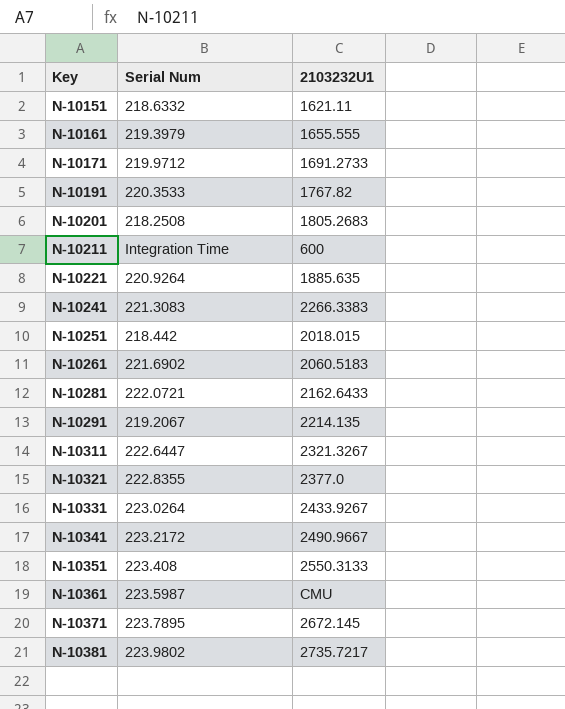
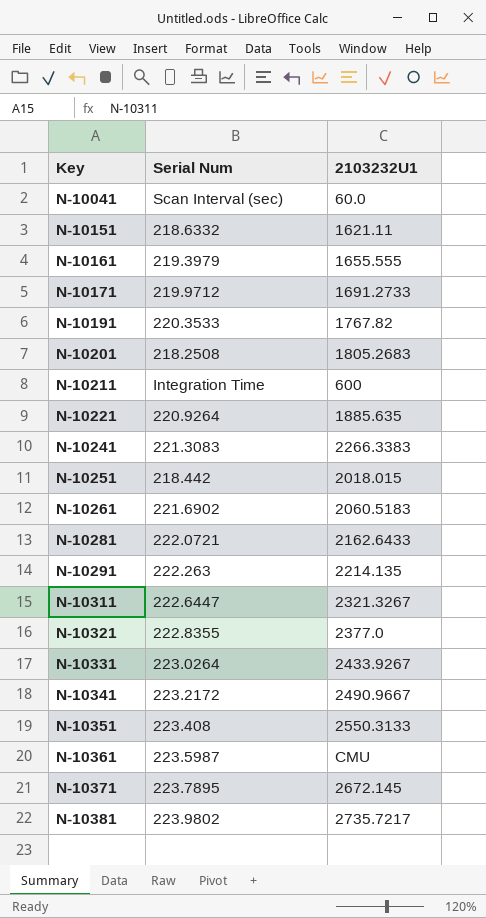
row N-10041: none -> Scan Interval (sec) | 60.0
N-10291 | Serial Num: 219.2067 -> 222.263

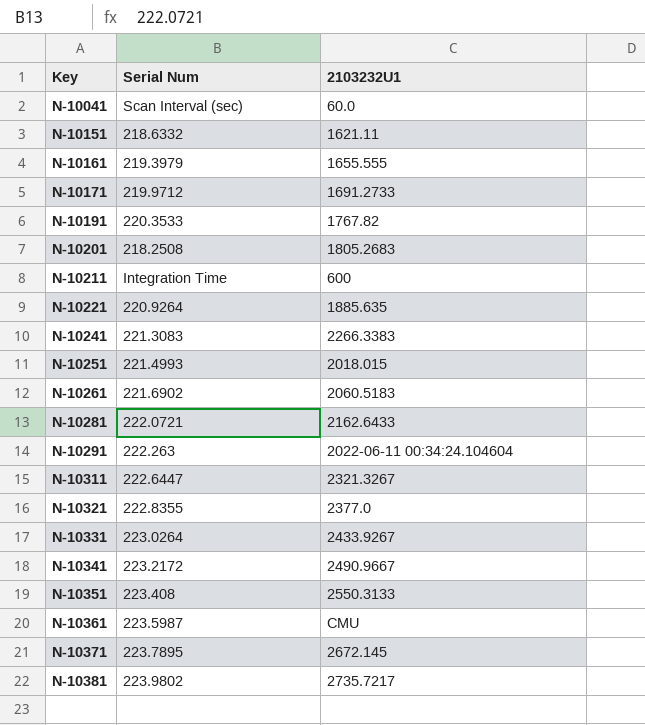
N-10251 | Serial Num: 218.442 -> 221.4993
N-10291 | 2103232U1: 2214.135 -> 2022-06-11 00:34:24.104604

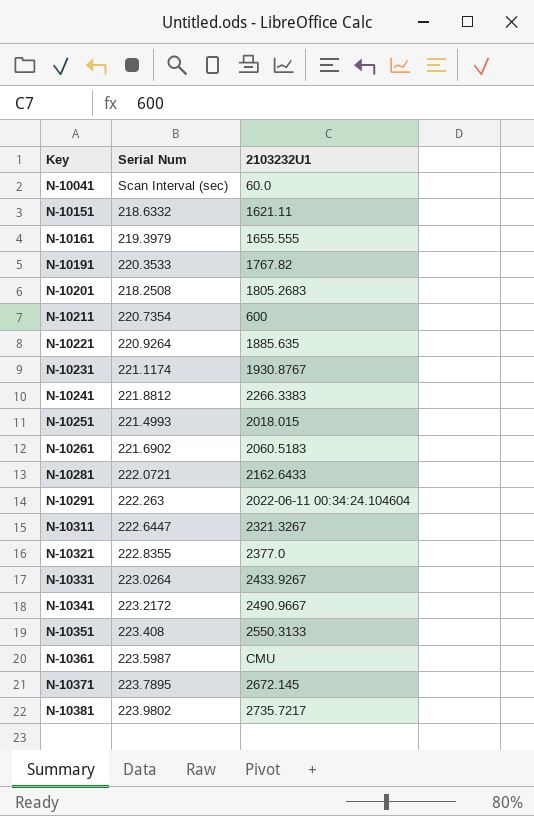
row N-10171: 219.9712 | 1691.2733 -> none
N-10211 | Serial Num: Integration Time -> 220.7354
row N-10231: none -> 221.1174 | 1930.8767
N-10241 | Serial Num: 221.3083 -> 221.8812

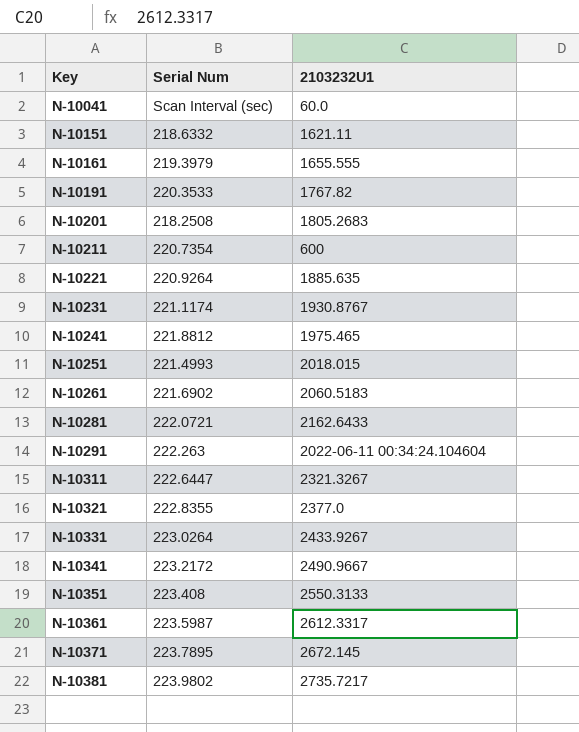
N-10241 | 2103232U1: 2266.3383 -> 1975.465
N-10361 | 2103232U1: CMU -> 2612.3317

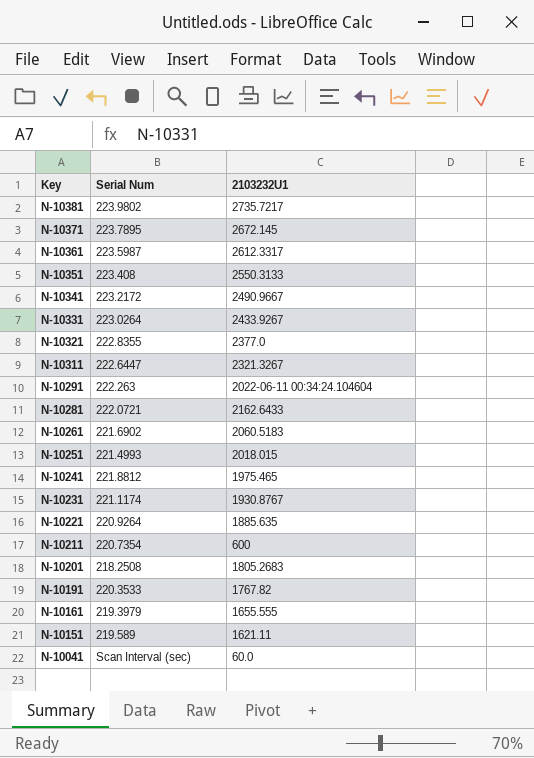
row order: Key ascending -> Key descending
N-10151 | Serial Num: 218.6332 -> 219.589

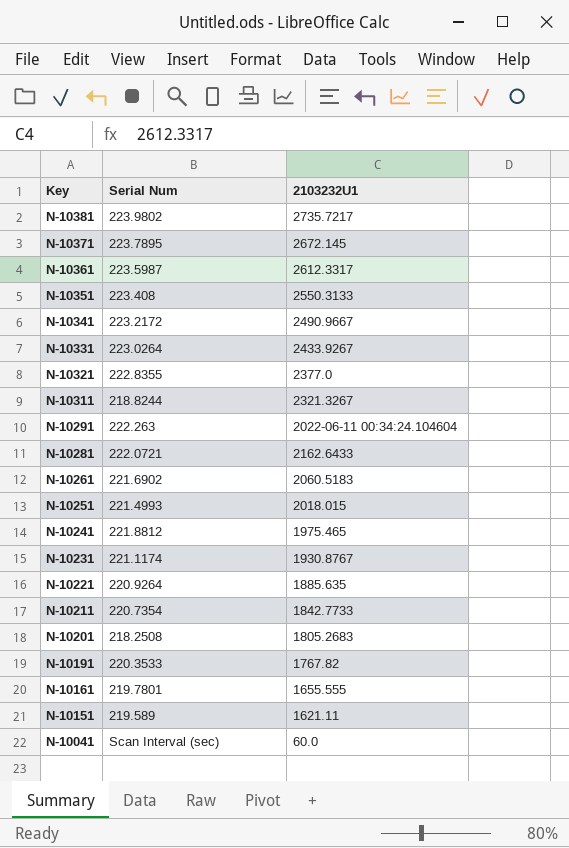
N-10311 | Serial Num: 222.6447 -> 218.8244
N-10211 | 2103232U1: 600 -> 1842.7733
N-10161 | Serial Num: 219.3979 -> 219.7801

